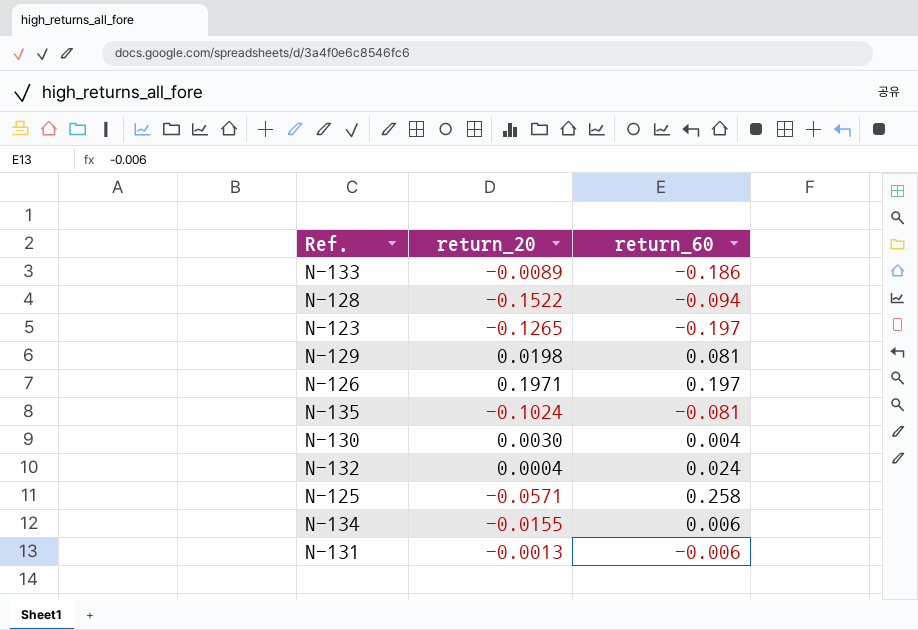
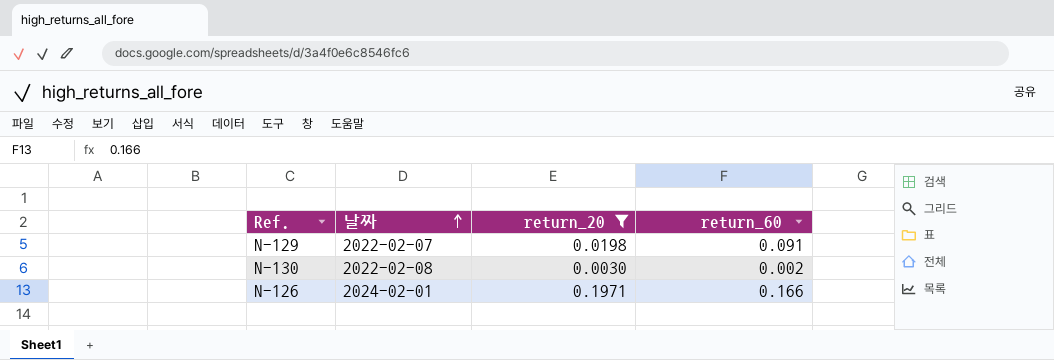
filter: none -> return_20 >= 0.0030
row order: none -> 날짜 ascending
column 날짜 | position: none -> 2
N-129 | return_60: 0.081 -> 0.091
N-130 | return_60: 0.004 -> 0.002
N-126 | return_60: 0.197 -> 0.166

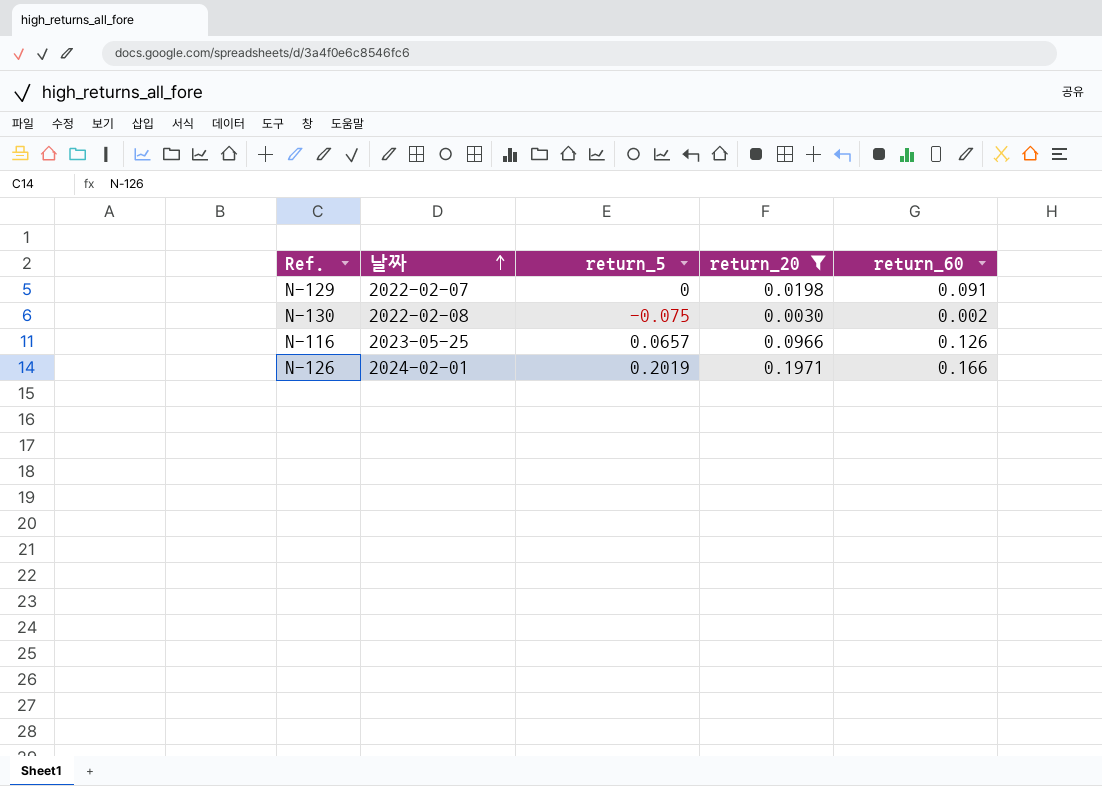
column return_5 | position: none -> 3
row N-116: none -> 2023-05-25 | 0.0657 | 0.0966 | 0.126

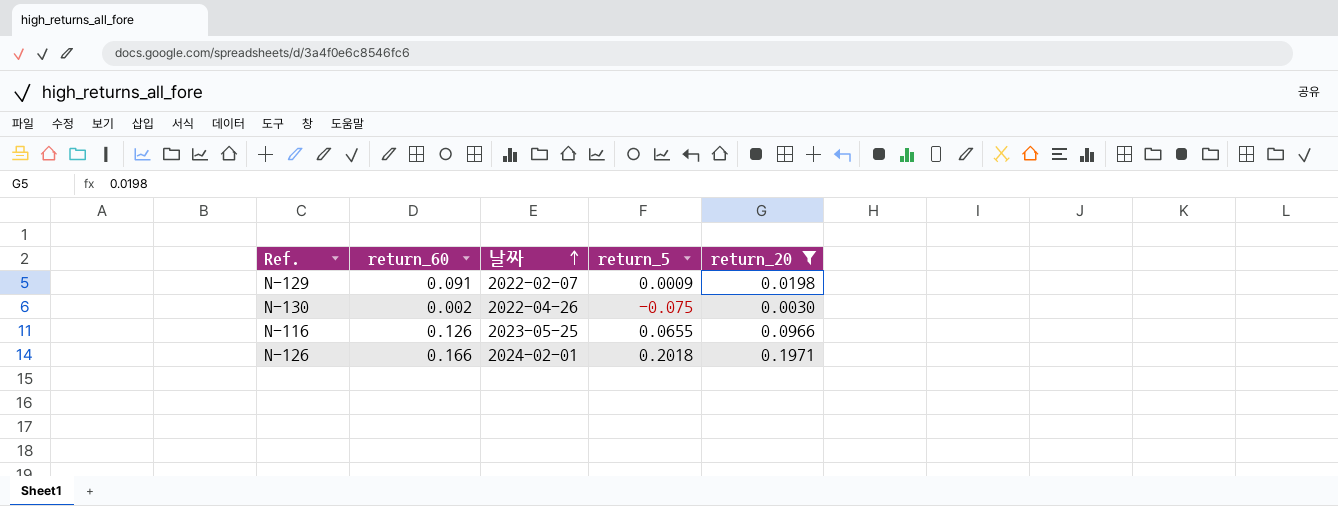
column return_60 | position: 5 -> 2
N-129 | return_5: 0 -> 0.0009
N-130 | 날짜: 2022-02-08 -> 2022-04-26
N-116 | return_5: 0.0657 -> 0.0655
N-126 | return_5: 0.2019 -> 0.2018

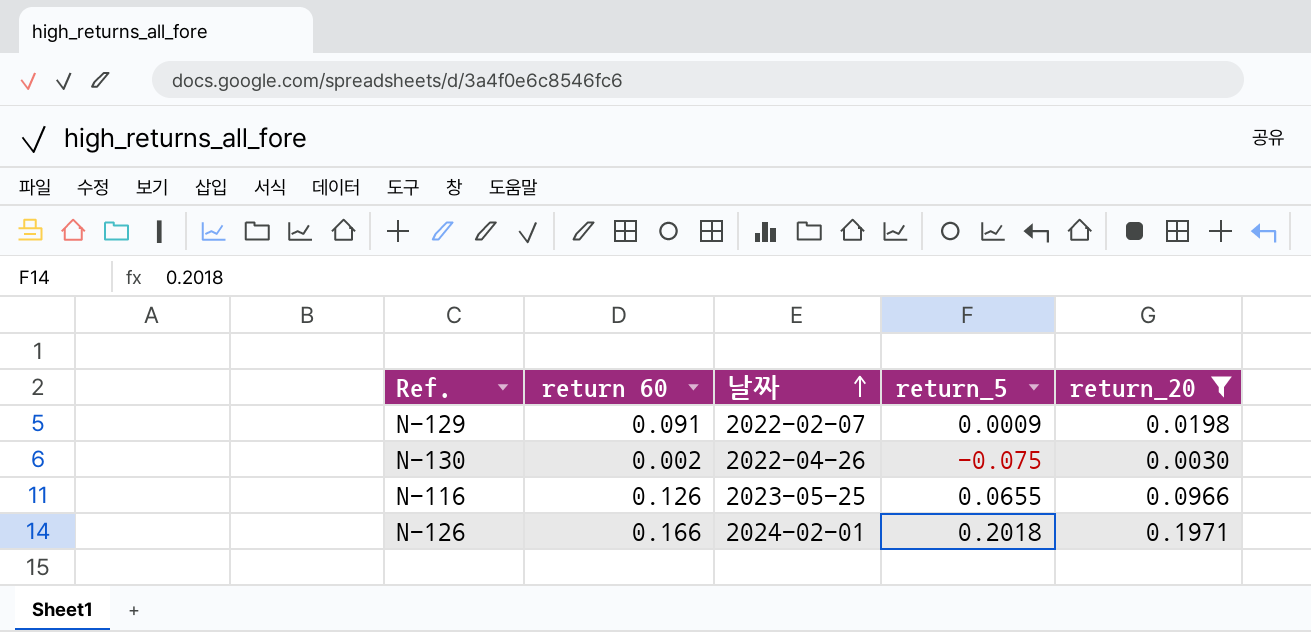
column name: return_60 -> return 60

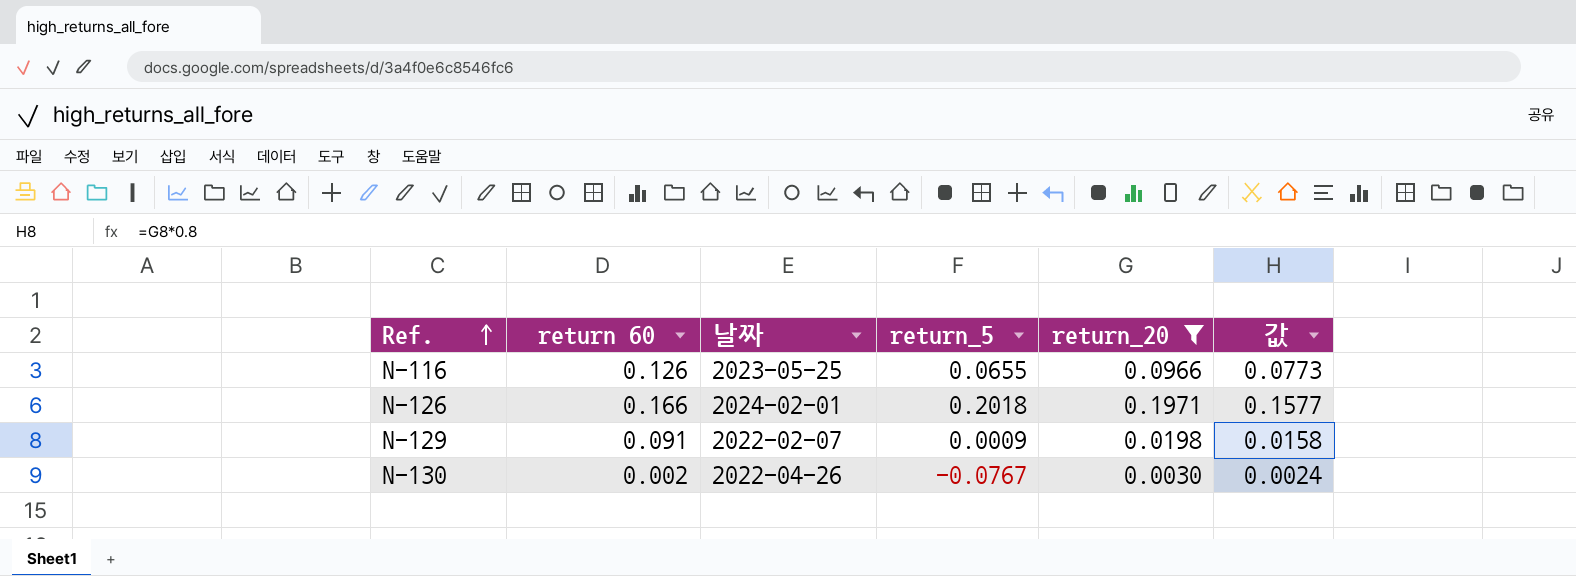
row order: 날짜 ascending -> Ref. ascending
column 값 | formula: none -> [return_20] * 0.8
N-130 | return_5: -0.075 -> -0.0767

